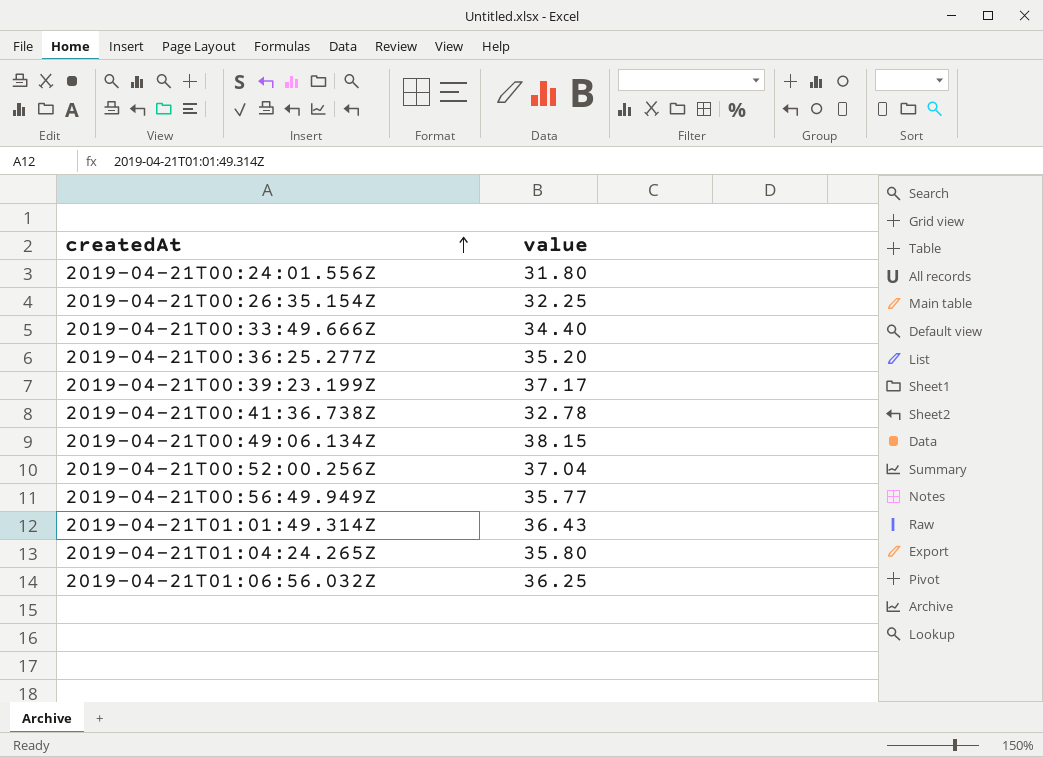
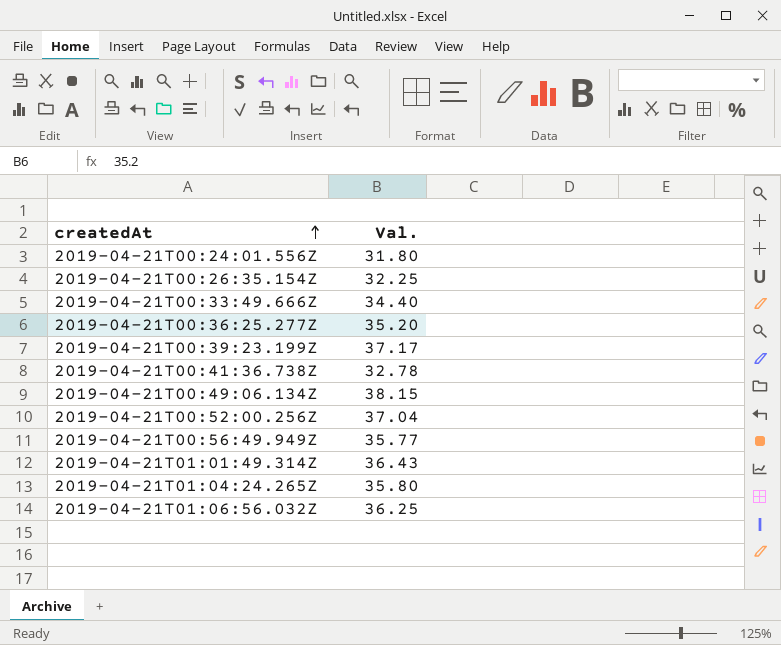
column name: value -> Val.

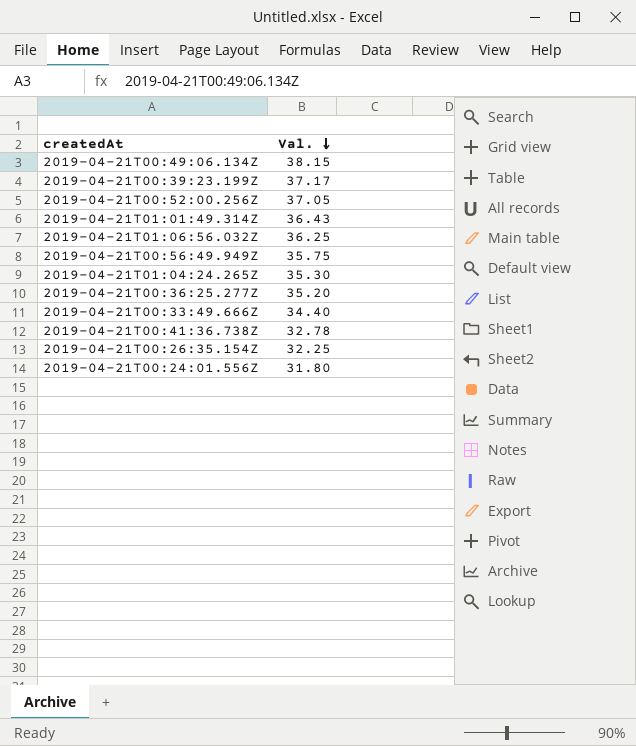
row order: createdAt ascending -> Val. descending
2019-04-21T00:52:00.256Z | Val.: 37.04 -> 37.05
2019-04-21T00:56:49.949Z | Val.: 35.77 -> 35.75
2019-04-21T01:04:24.265Z | Val.: 35.80 -> 35.30

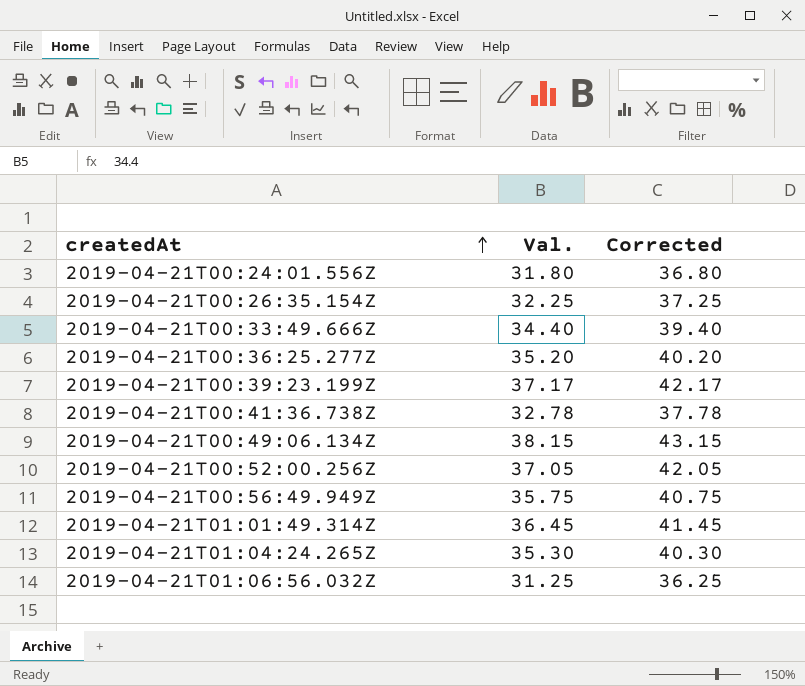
row order: Val. descending -> createdAt ascending
column Corrected | formula: none -> [Val.] + 5
2019-04-21T01:01:49.314Z | Val.: 36.43 -> 36.45
2019-04-21T01:06:56.032Z | Val.: 36.25 -> 31.25

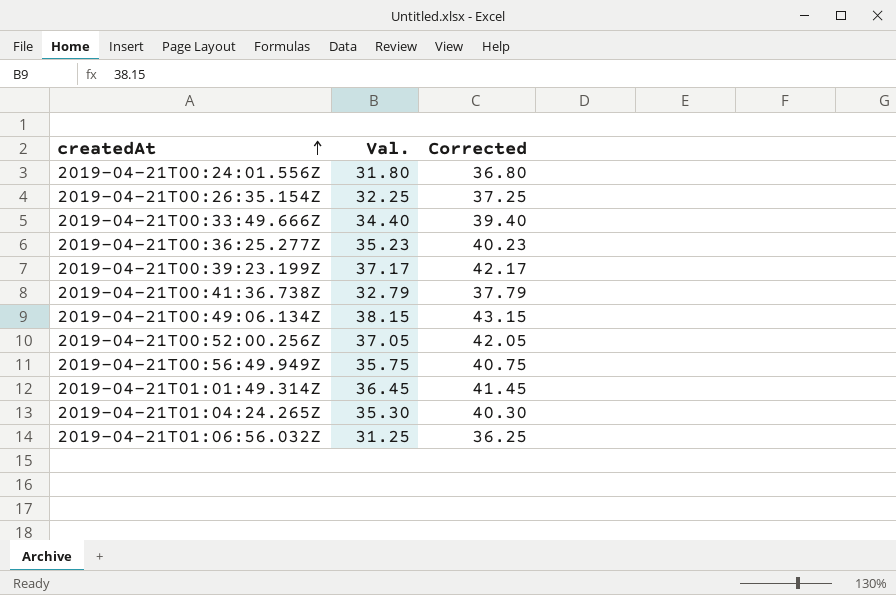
2019-04-21T00:36:25.277Z | Val.: 35.20 -> 35.23
2019-04-21T00:36:25.277Z | Corrected: 40.20 -> 40.23
2019-04-21T00:41:36.738Z | Val.: 32.78 -> 32.79
2019-04-21T00:41:36.738Z | Corrected: 37.78 -> 37.79

